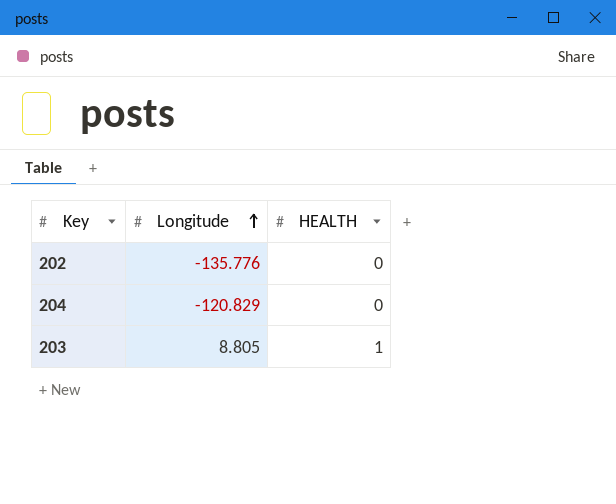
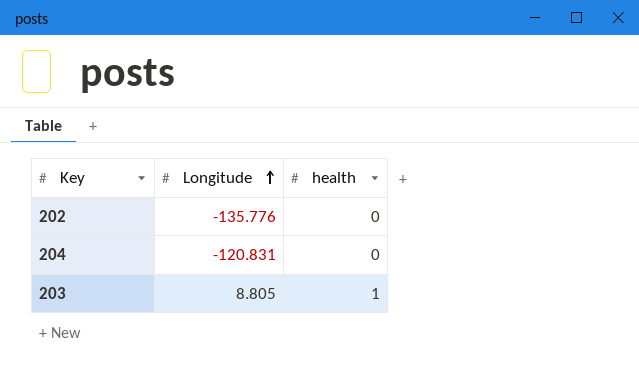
column name: HEALTH -> health
204 | Longitude: -120.829 -> -120.831

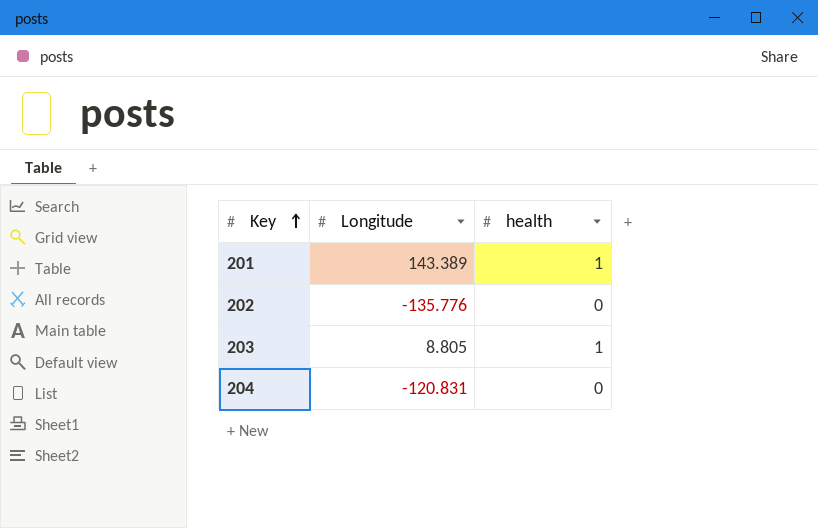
row order: Longitude ascending -> Key ascending
row 201: none -> 143.389 | 1

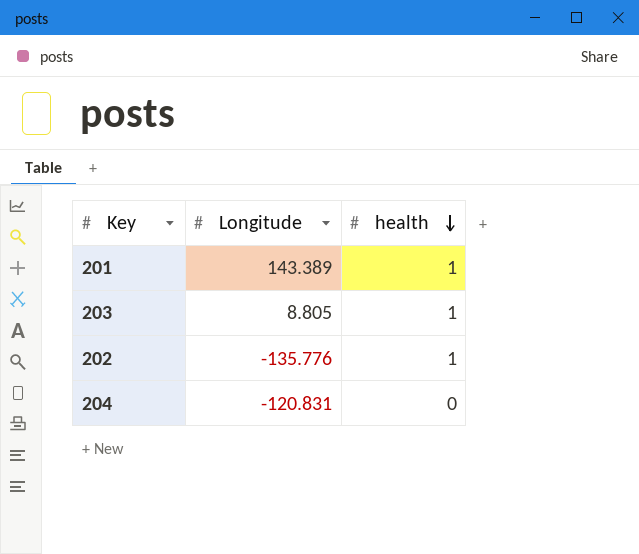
row order: Key ascending -> health descending
202 | health: 0 -> 1

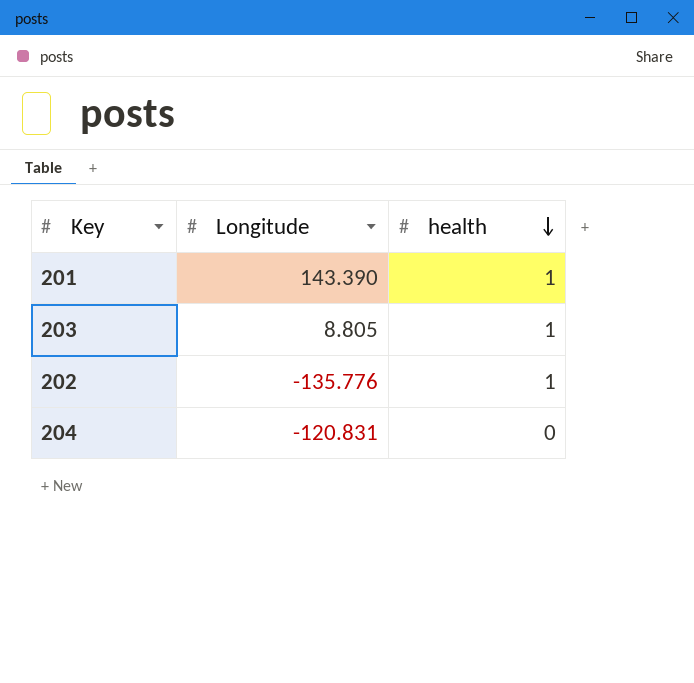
201 | Longitude: 143.389 -> 143.390

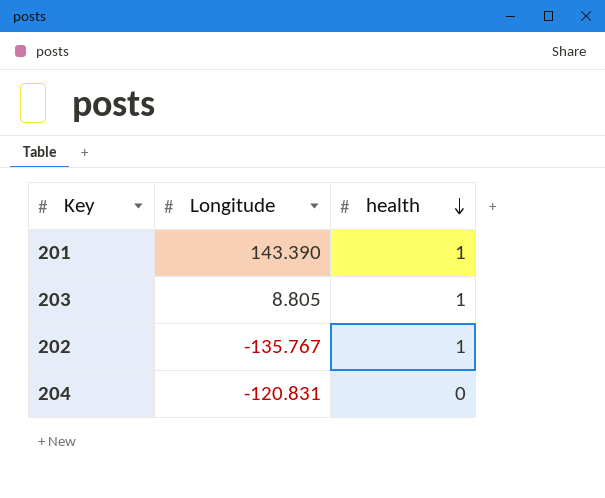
202 | Longitude: -135.776 -> -135.767

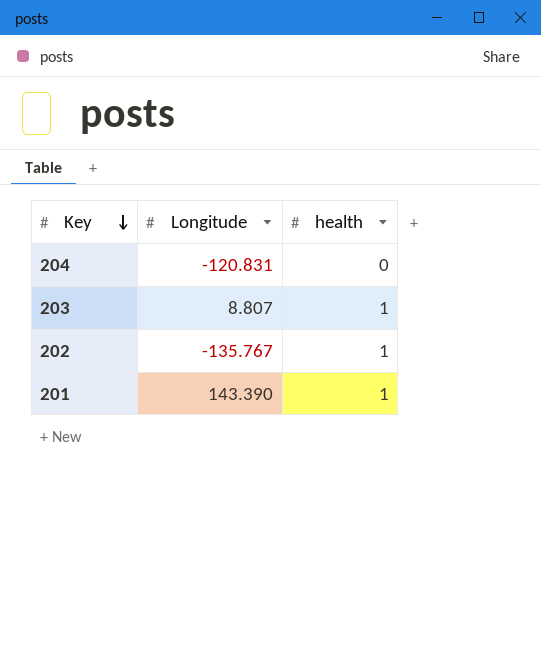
row order: health descending -> Key descending
203 | Longitude: 8.805 -> 8.807

